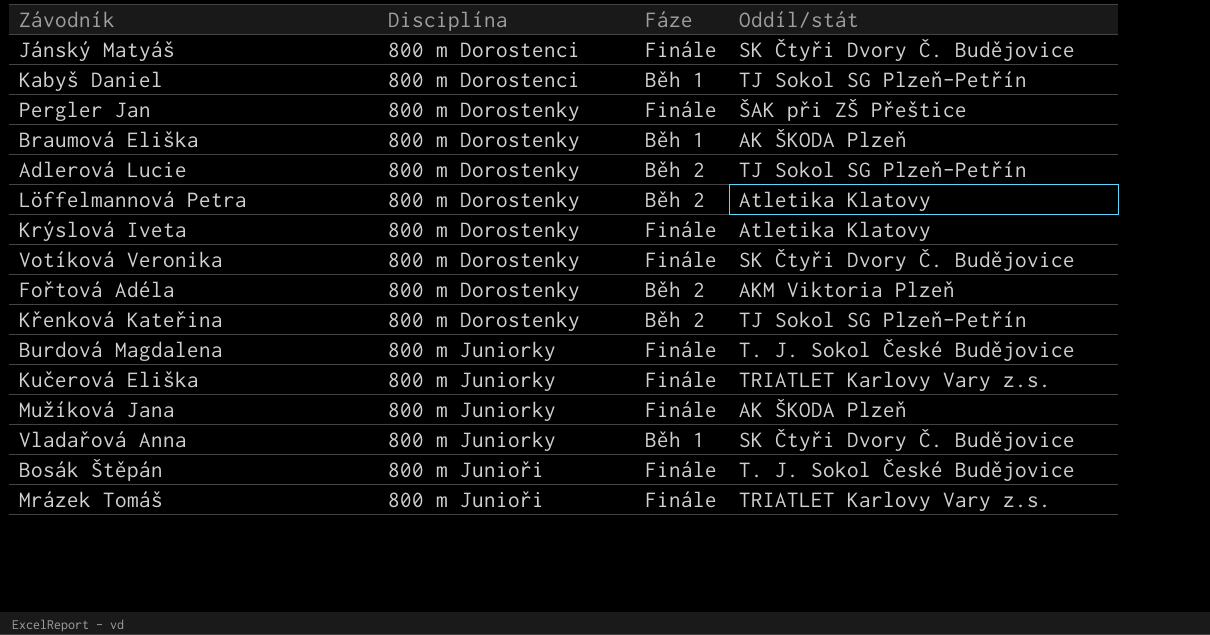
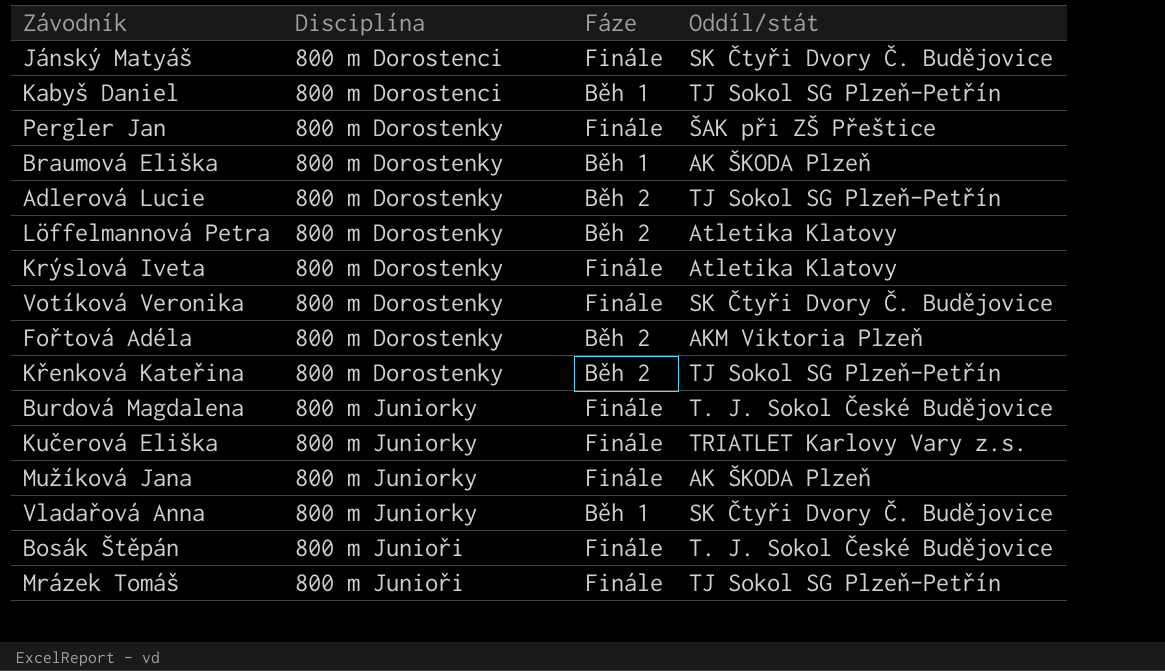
Mrázek Tomáš | Oddíl/stát: TRIATLET Karlovy Vary z.s. -> TJ Sokol SG Plzeň-Petřín

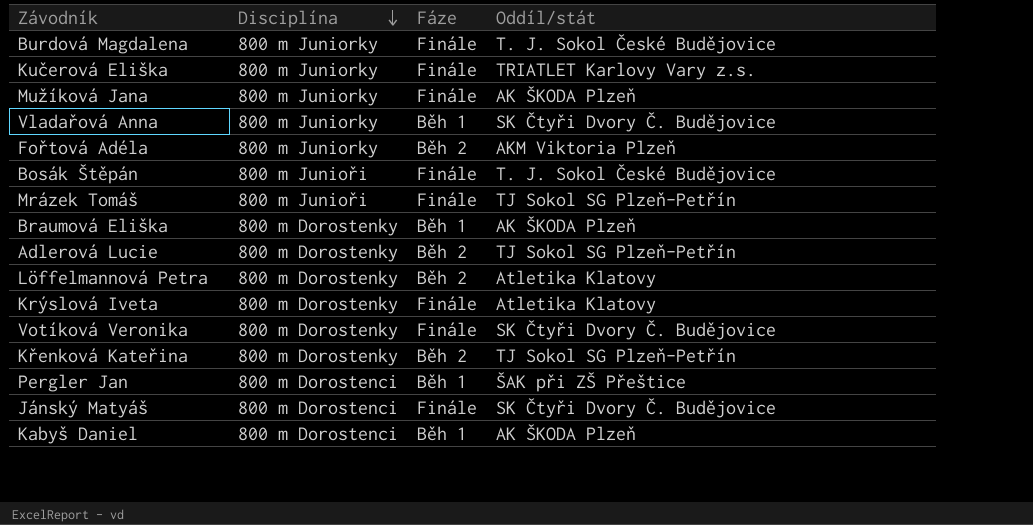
row order: none -> Disciplína descending
Fořtová Adéla | Disciplína: 800 m Dorostenky -> 800 m Juniorky
Pergler Jan | Disciplína: 800 m Dorostenky -> 800 m Dorostenci
Pergler Jan | Fáze: Finále -> Běh 1
Kabyš Daniel | Oddíl/stát: TJ Sokol SG Plzeň-Petřín -> AK ŠKODA Plzeň

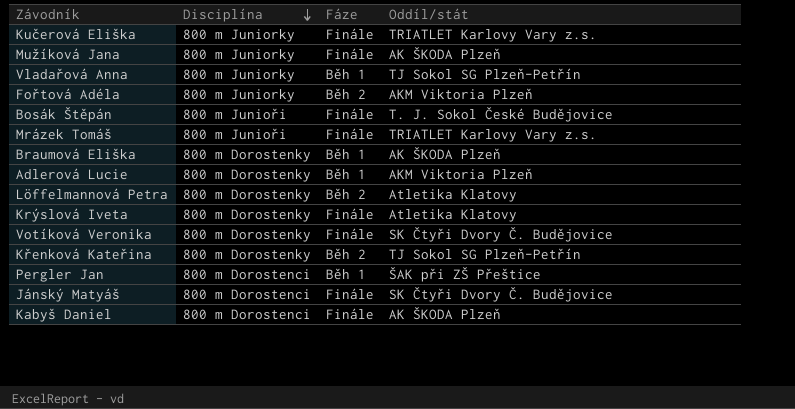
row Burdová Magdalena: 800 m Juniorky | Finále | T. J. Sokol České Budějovice -> none
Vladařová Anna | Oddíl/stát: SK Čtyři Dvory Č. Budějovice -> TJ Sokol SG Plzeň-Petřín
Mrázek Tomáš | Oddíl/stát: TJ Sokol SG Plzeň-Petřín -> TRIATLET Karlovy Vary z.s.
Adlerová Lucie | Fáze: Běh 2 -> Běh 1
Adlerová Lucie | Oddíl/stát: TJ Sokol SG Plzeň-Petřín -> AKM Viktoria Plzeň
Kabyš Daniel | Fáze: Běh 1 -> Finále

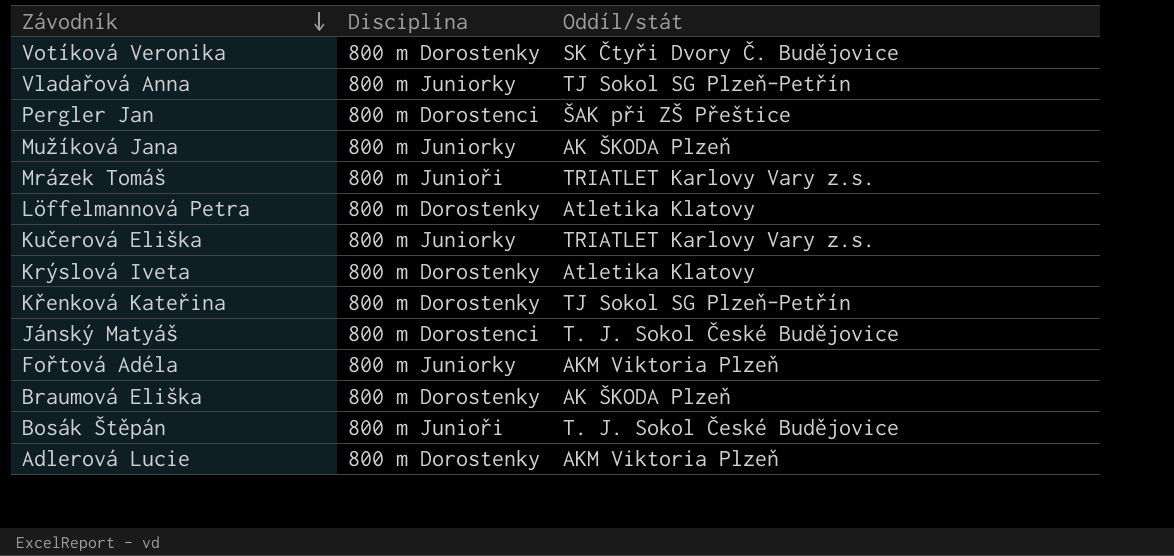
row order: Disciplína descending -> Závodník descending
column Fáze | position: 3 -> none
row Kabyš Daniel: 800 m Dorostenci | Finále | AK ŠKODA Plzeň -> none
Jánský Matyáš | Oddíl/stát: SK Čtyři Dvory Č. Budějovice -> T. J. Sokol České Budějovice

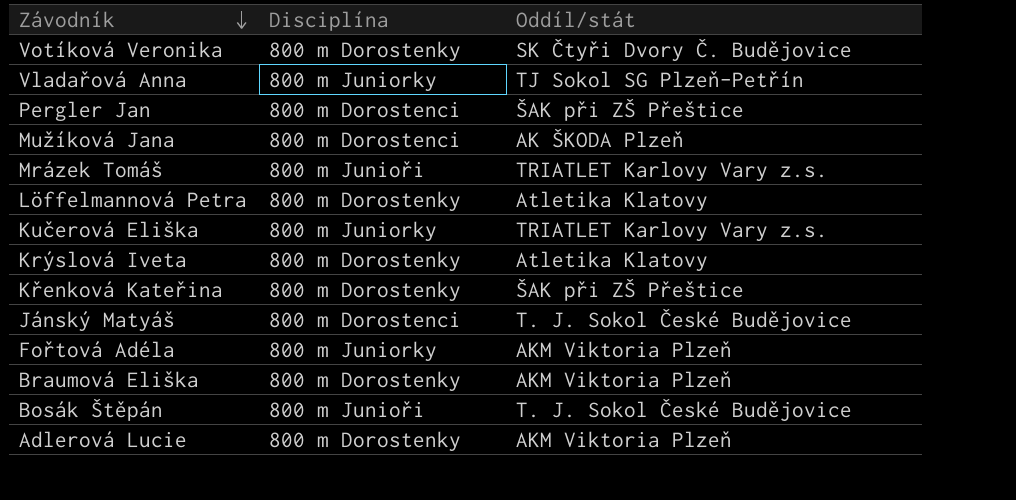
Mužíková Jana | Disciplína: 800 m Juniorky -> 800 m Dorostenci
Křenková Kateřina | Oddíl/stát: TJ Sokol SG Plzeň-Petřín -> ŠAK při ZŠ Přeštice
Braumová Eliška | Oddíl/stát: AK ŠKODA Plzeň -> AKM Viktoria Plzeň

